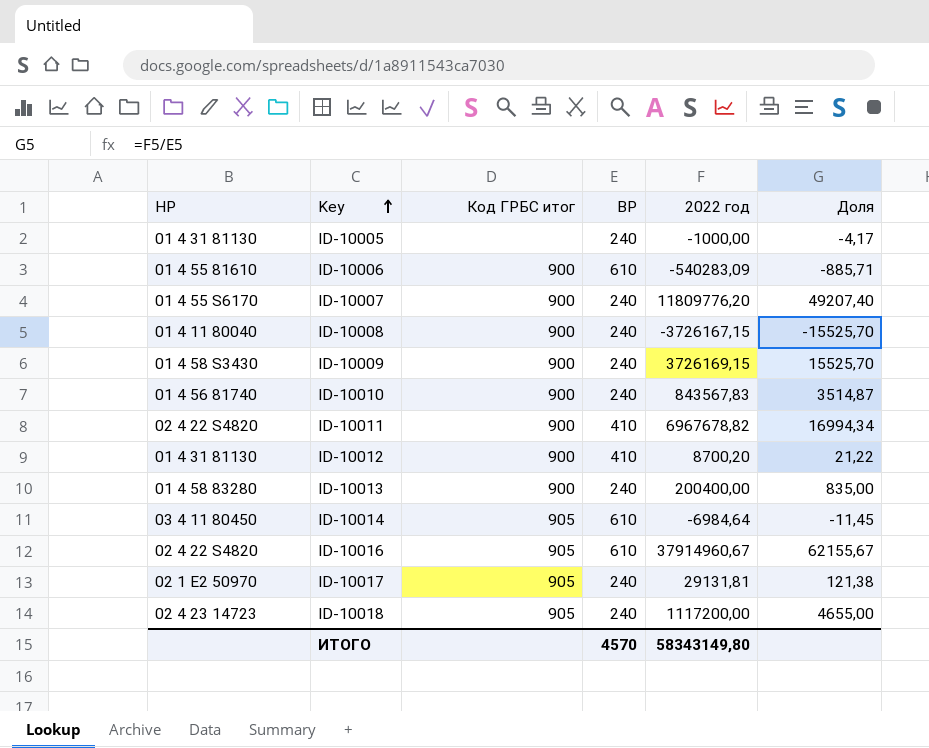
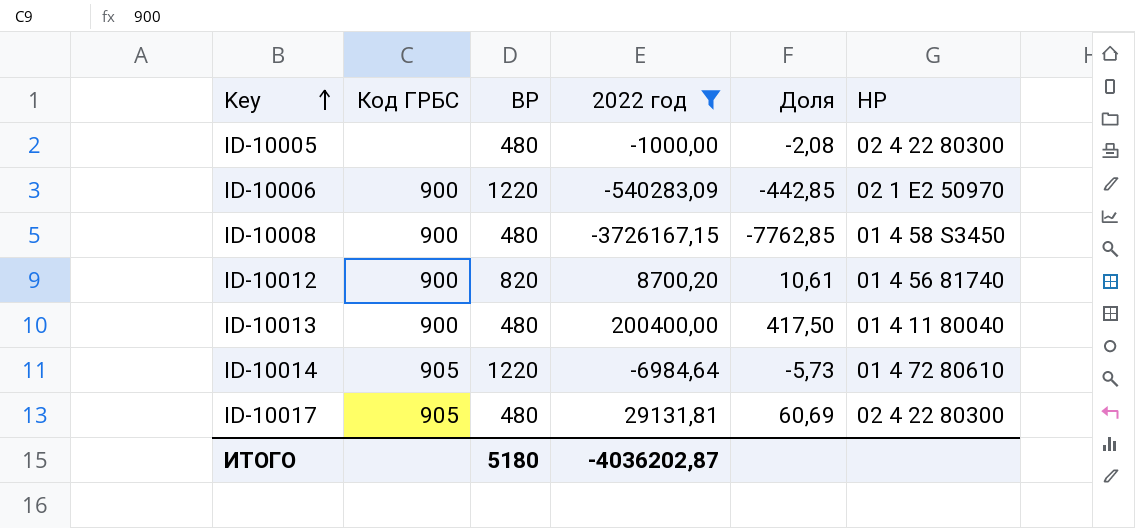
filter: none -> 2022 год <= 200400,00
column name: Код ГРБС итог -> Код ГРБС
column НР | position: 1 -> 6
ID-10005 | ВР: 240 -> 480
ID-10005 | Доля: -4,17 -> -2,08
ID-10005 | НР: 01 4 31 81130 -> 02 4 22 80300
ID-10006 | ВР: 610 -> 1220
ID-10006 | Доля: -885,71 -> -442,85
ID-10006 | НР: 01 4 55 81610 -> 02 1 E2 50970
ID-10008 | ВР: 240 -> 480
ID-10008 | Доля: -15525,70 -> -7762,85
ID-10008 | НР: 01 4 11 80040 -> 01 4 58 S3450
ID-10012 | ВР: 410 -> 820
ID-10012 | Доля: 21,22 -> 10,61
ID-10012 | НР: 01 4 31 81130 -> 01 4 56 81740
ID-10013 | ВР: 240 -> 480
ID-10013 | Доля: 835,00 -> 417,50
ID-10013 | НР: 01 4 58 83280 -> 01 4 11 80040
ID-10014 | ВР: 610 -> 1220
ID-10014 | Доля: -11,45 -> -5,73
ID-10014 | НР: 03 4 11 80450 -> 01 4 72 80610
ID-10017 | ВР: 240 -> 480
ID-10017 | Доля: 121,38 -> 60,69
ID-10017 | НР: 02 1 E2 50970 -> 02 4 22 80300
ИТОГО | ВР: 4570 -> 5180
ИТОГО | 2022 год: 58343149,80 -> -4036202,87

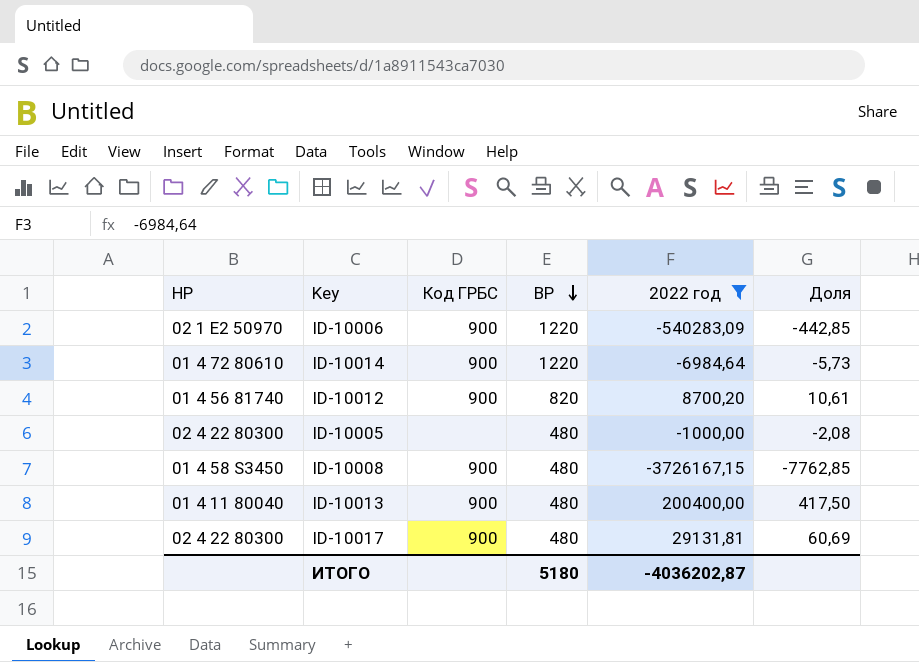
row order: Key ascending -> ВР descending
column НР | position: 6 -> 1
ID-10014 | Код ГРБС: 905 -> 900
ID-10017 | Код ГРБС: 905 -> 900

